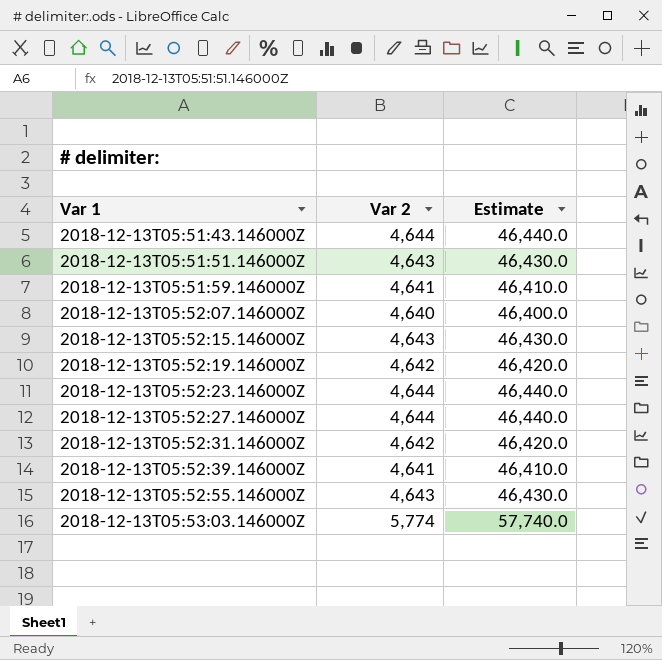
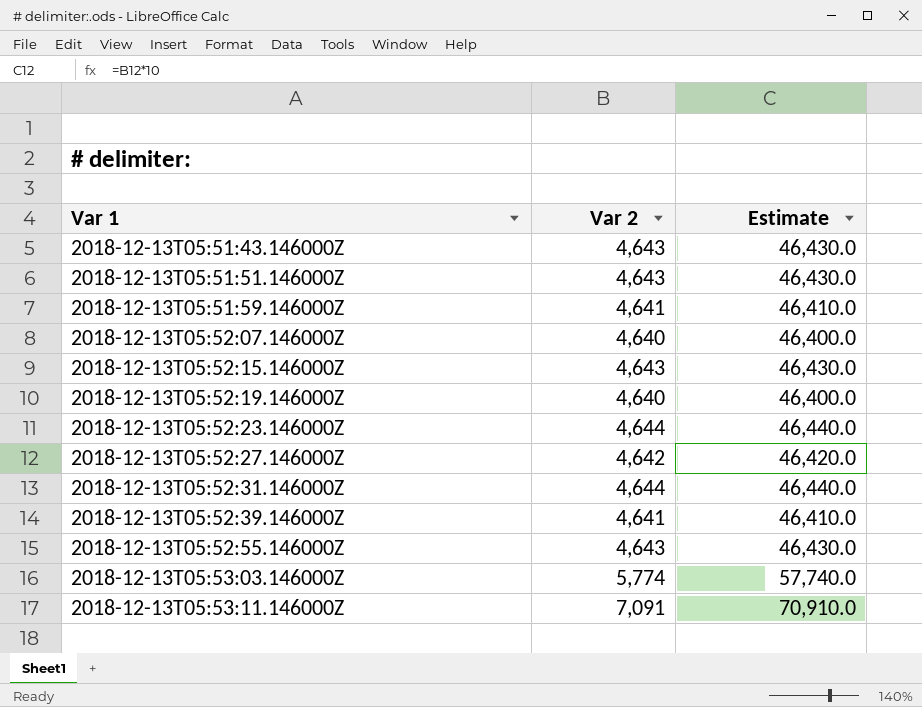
2018-12-13T05:51:43.146000Z | Var 2: 4,644 -> 4,643
2018-12-13T05:51:43.146000Z | Estimate: 46,440.0 -> 46,430.0
2018-12-13T05:52:19.146000Z | Var 2: 4,642 -> 4,640
2018-12-13T05:52:19.146000Z | Estimate: 46,420.0 -> 46,400.0
2018-12-13T05:52:27.146000Z | Var 2: 4,644 -> 4,642
2018-12-13T05:52:27.146000Z | Estimate: 46,440.0 -> 46,420.0
2018-12-13T05:52:31.146000Z | Var 2: 4,642 -> 4,644
2018-12-13T05:52:31.146000Z | Estimate: 46,420.0 -> 46,440.0
row 2018-12-13T05:53:11.146000Z: none -> 7,091 | 70,910.0

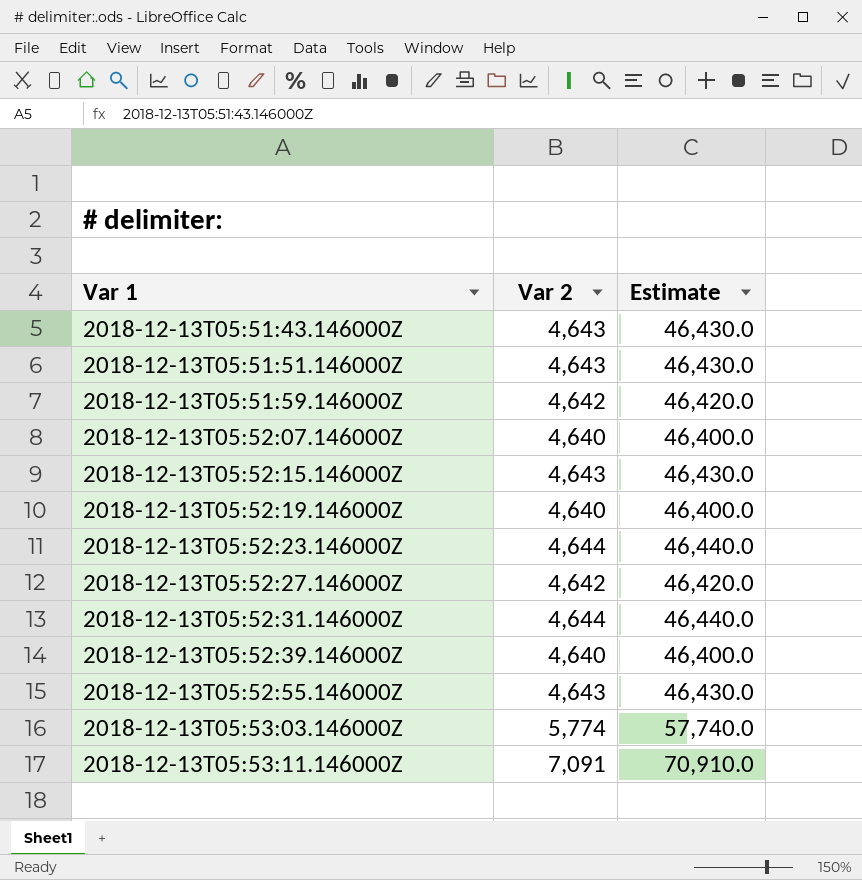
2018-12-13T05:51:59.146000Z | Var 2: 4,641 -> 4,642
2018-12-13T05:51:59.146000Z | Estimate: 46,410.0 -> 46,420.0
2018-12-13T05:52:39.146000Z | Var 2: 4,641 -> 4,640
2018-12-13T05:52:39.146000Z | Estimate: 46,410.0 -> 46,400.0

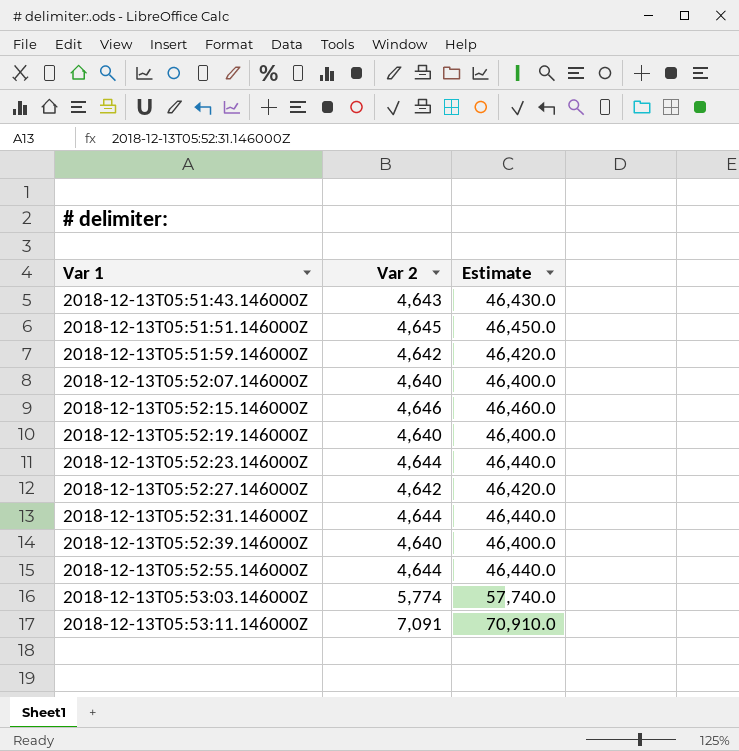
2018-12-13T05:51:51.146000Z | Var 2: 4,643 -> 4,645
2018-12-13T05:51:51.146000Z | Estimate: 46,430.0 -> 46,450.0
2018-12-13T05:52:15.146000Z | Var 2: 4,643 -> 4,646
2018-12-13T05:52:15.146000Z | Estimate: 46,430.0 -> 46,460.0
2018-12-13T05:52:55.146000Z | Var 2: 4,643 -> 4,644
2018-12-13T05:52:55.146000Z | Estimate: 46,430.0 -> 46,440.0

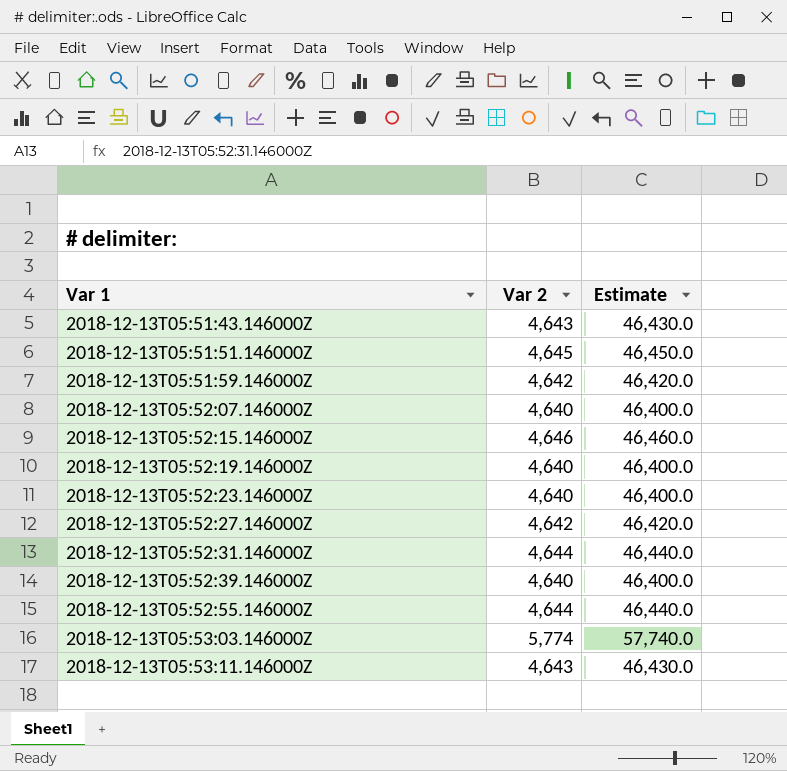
2018-12-13T05:52:23.146000Z | Var 2: 4,644 -> 4,640
2018-12-13T05:52:23.146000Z | Estimate: 46,440.0 -> 46,400.0
2018-12-13T05:53:11.146000Z | Var 2: 7,091 -> 4,643
2018-12-13T05:53:11.146000Z | Estimate: 70,910.0 -> 46,430.0

